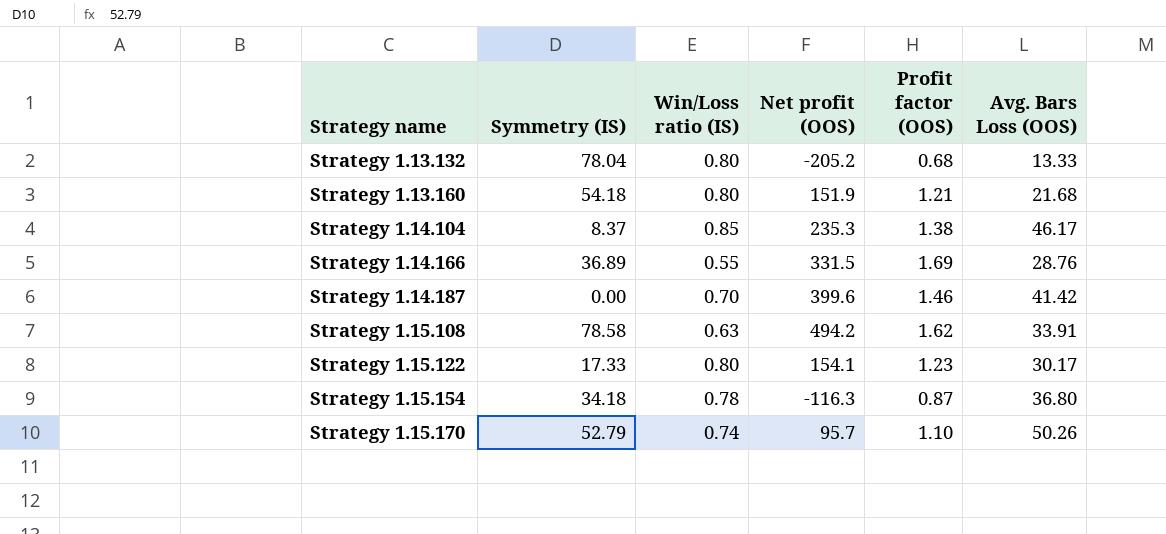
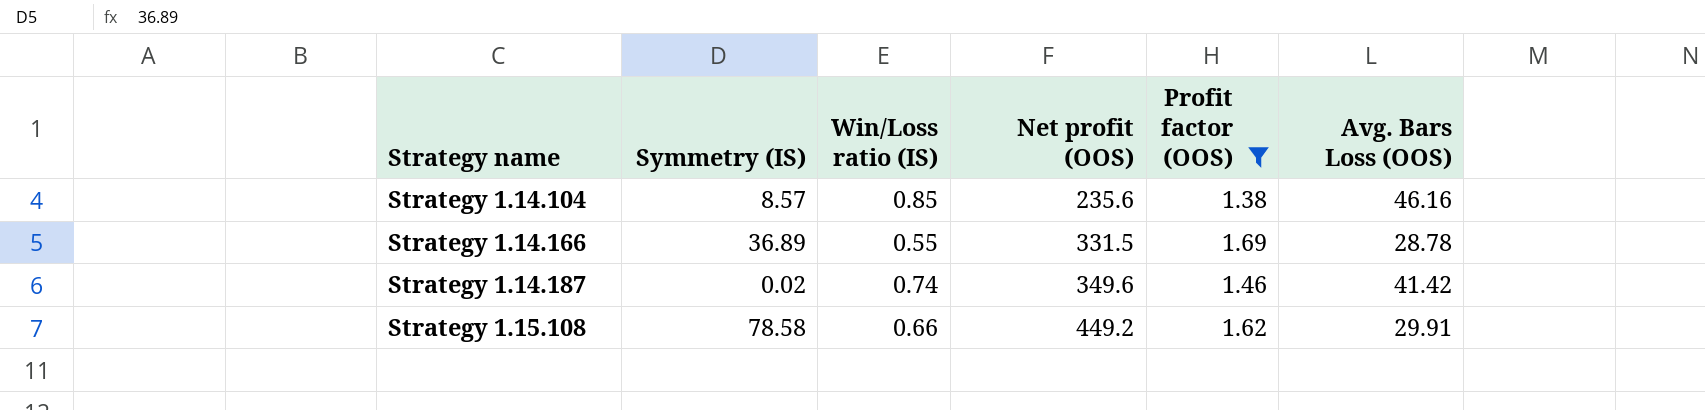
filter: none -> Profit factor (OOS) >= 1.38
Strategy 1.14.104 | Symmetry (IS): 8.37 -> 8.57
Strategy 1.14.104 | Net profit (OOS): 235.3 -> 235.6
Strategy 1.14.104 | Avg. Bars Loss (OOS): 46.17 -> 46.16
Strategy 1.14.166 | Avg. Bars Loss (OOS): 28.76 -> 28.78
Strategy 1.14.187 | Symmetry (IS): 0.00 -> 0.02
Strategy 1.14.187 | Win/Loss ratio (IS): 0.70 -> 0.74
Strategy 1.14.187 | Net profit (OOS): 399.6 -> 349.6
Strategy 1.15.108 | Win/Loss ratio (IS): 0.63 -> 0.66
Strategy 1.15.108 | Net profit (OOS): 494.2 -> 449.2
Strategy 1.15.108 | Avg. Bars Loss (OOS): 33.91 -> 29.91

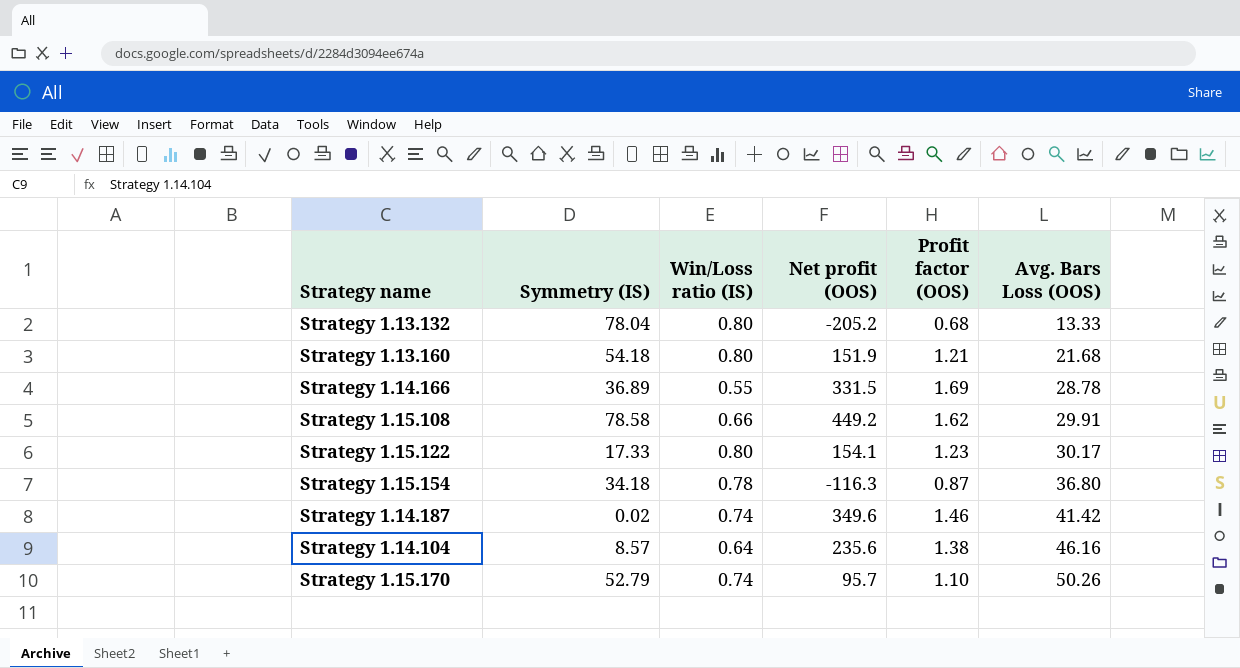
filter: Profit factor (OOS) >= 1.38 -> none
row order: Strategy name ascending -> Avg. Bars Loss (OOS) ascending
Strategy 1.14.104 | Win/Loss ratio (IS): 0.85 -> 0.64

